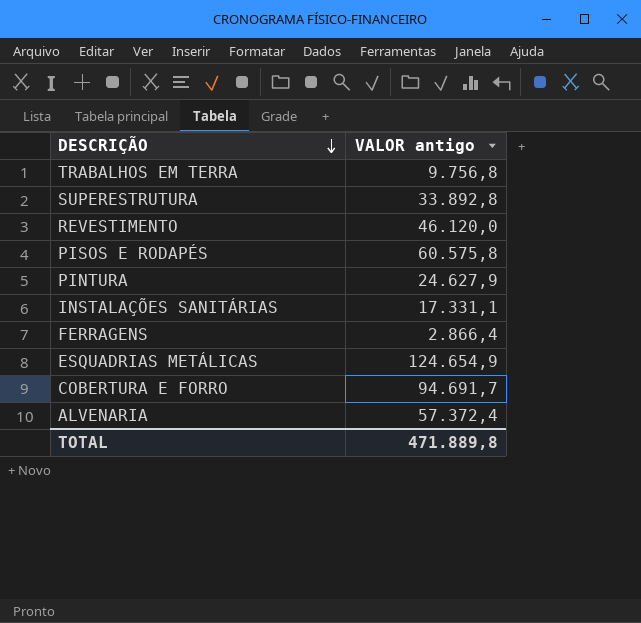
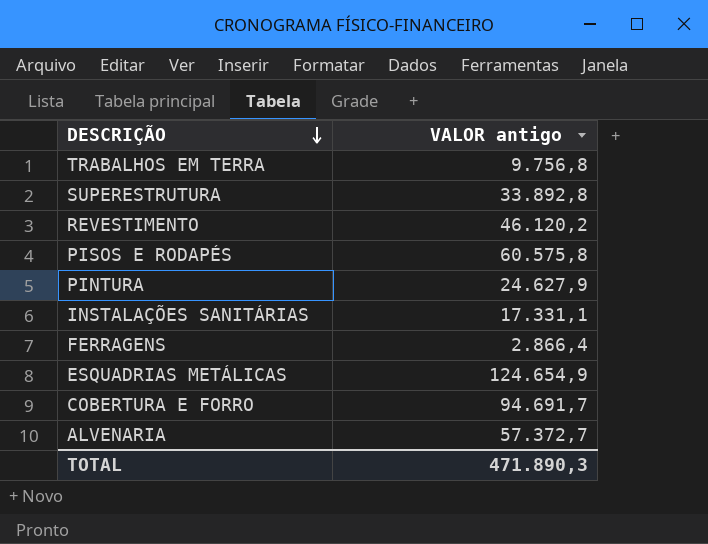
REVESTIMENTO | VALOR antigo: 46.120,0 -> 46.120,2
ALVENARIA | VALOR antigo: 57.372,4 -> 57.372,7
TOTAL | VALOR antigo: 471.889,8 -> 471.890,3

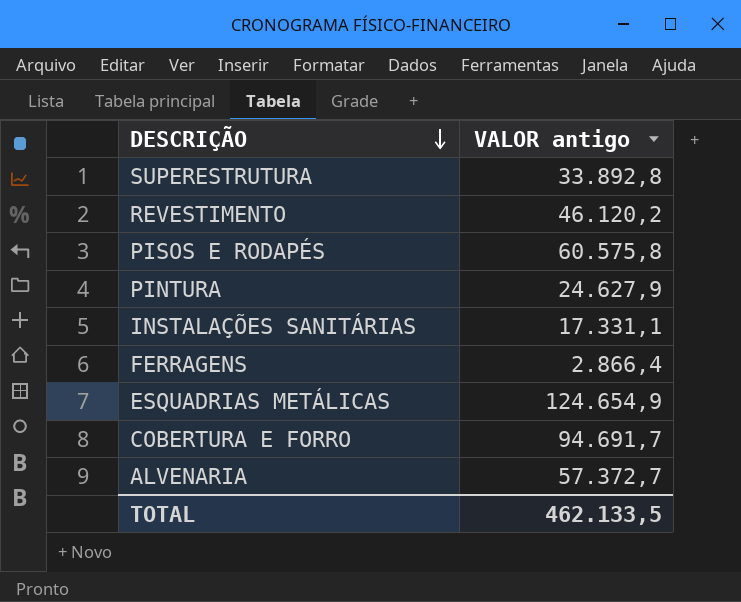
row TRABALHOS EM TERRA: 9.756,8 -> none
TOTAL | VALOR antigo: 471.890,3 -> 462.133,5

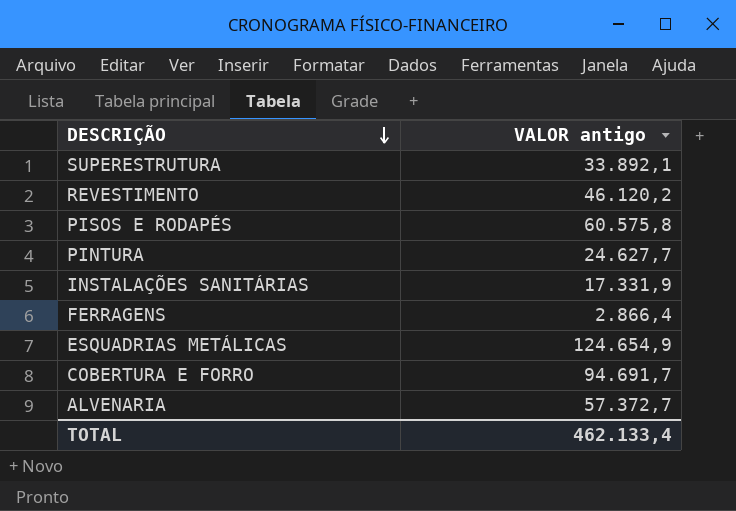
SUPERESTRUTURA | VALOR antigo: 33.892,8 -> 33.892,1
PINTURA | VALOR antigo: 24.627,9 -> 24.627,7
INSTALAÇÕES SANITÁRIAS | VALOR antigo: 17.331,1 -> 17.331,9
TOTAL | VALOR antigo: 462.133,5 -> 462.133,4

